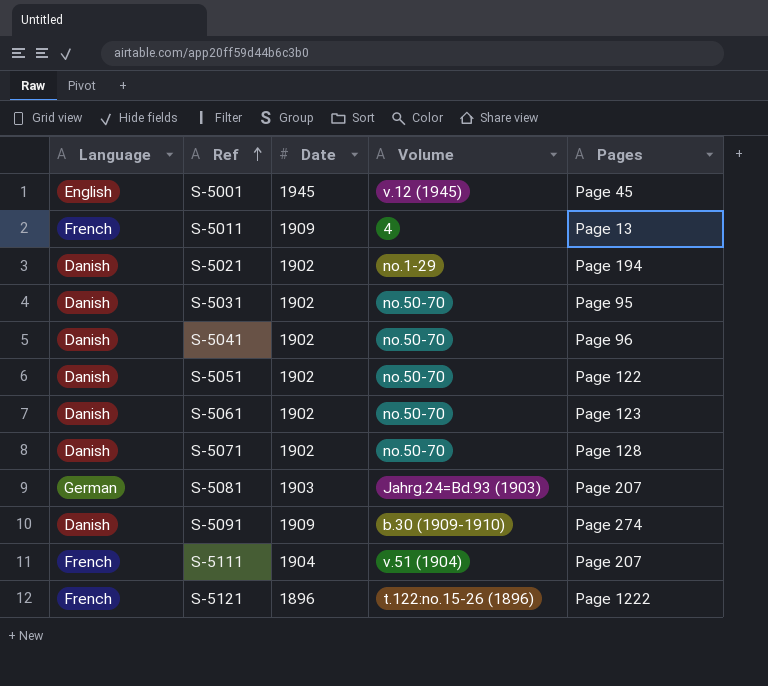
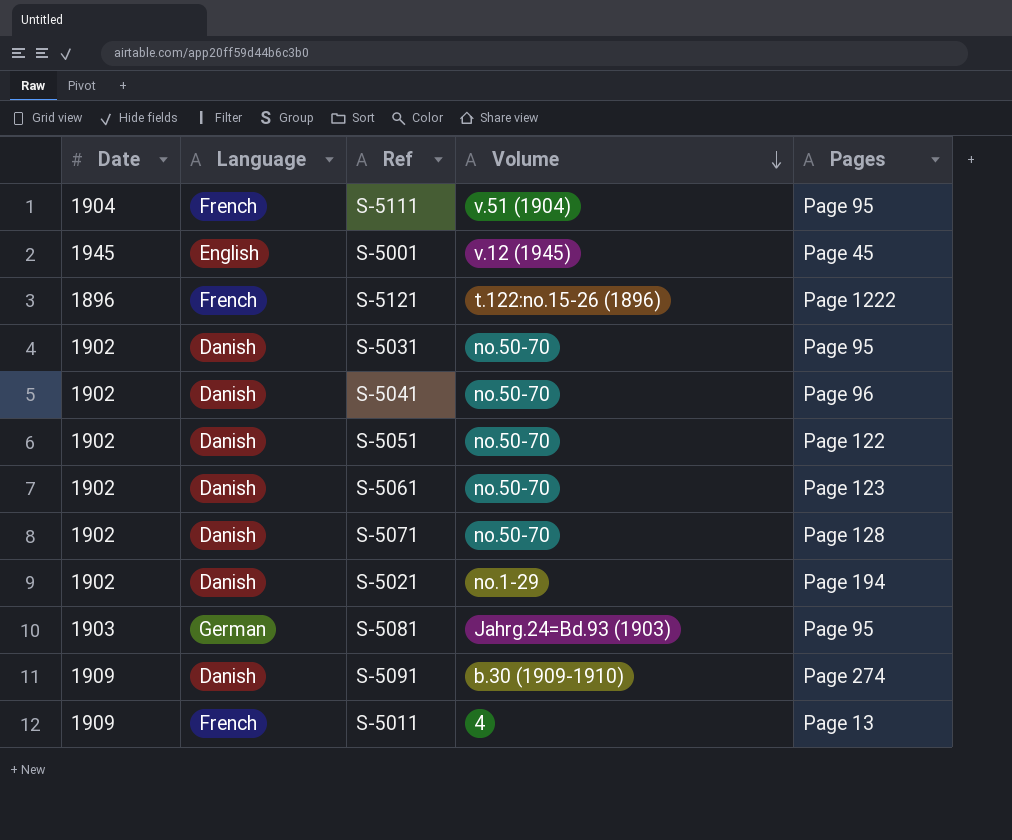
row order: Ref ascending -> Volume descending
column Date | position: 3 -> 1
S-5111 | Pages: Page 207 -> Page 95
S-5081 | Pages: Page 207 -> Page 95

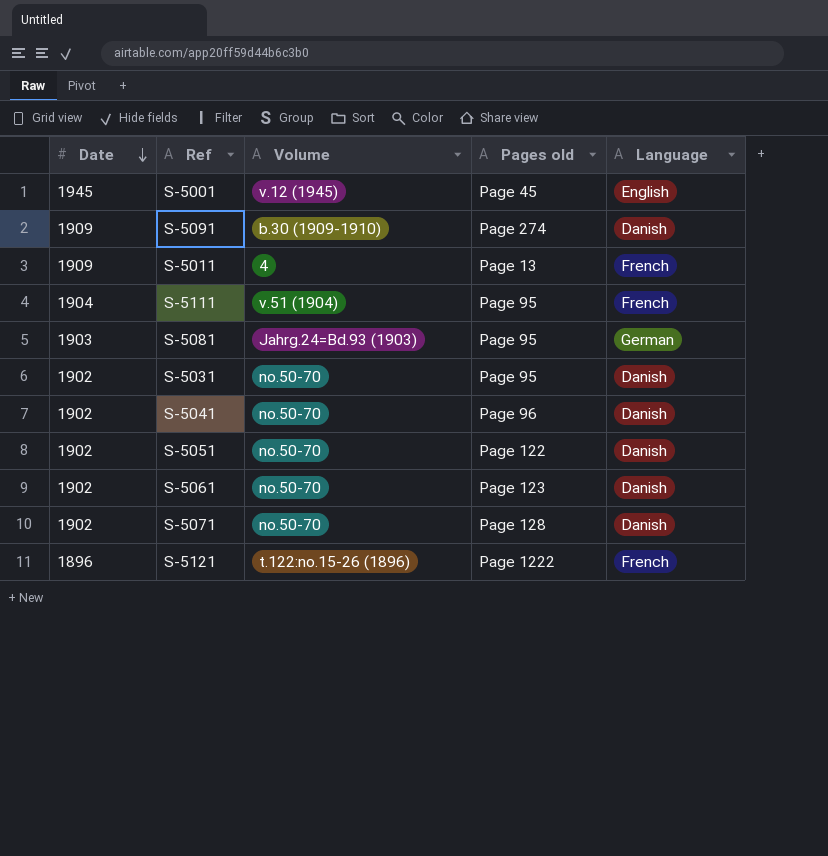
row order: Volume descending -> Date descending
column name: Pages -> Pages old
column Language | position: 2 -> 5
row S-5021: 1902 | Danish | no.1-29 | Page 194 -> none

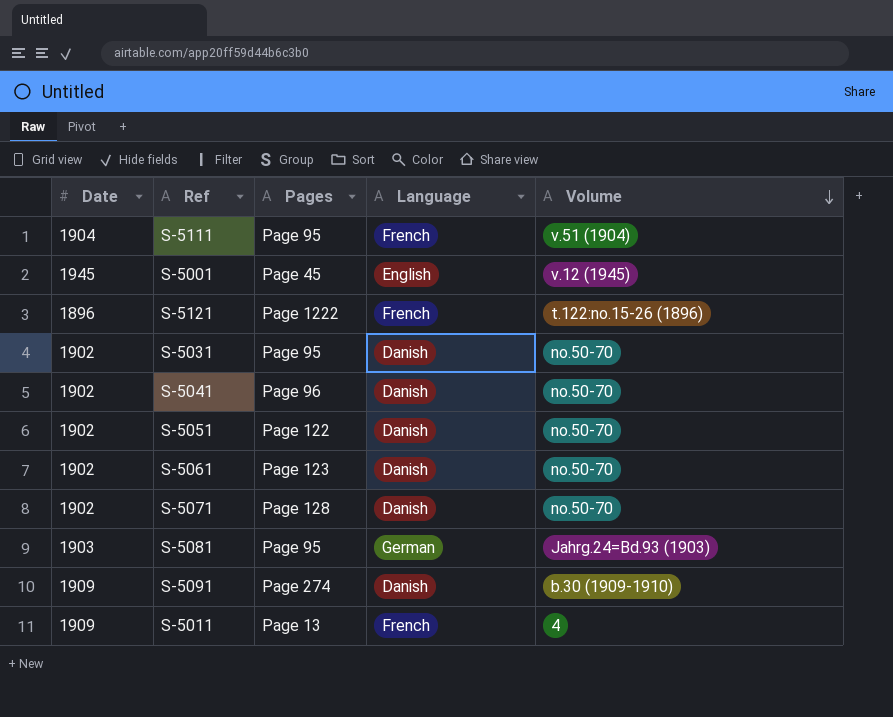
row order: Date descending -> Volume descending
column name: Pages old -> Pages
column Volume | position: 3 -> 5

